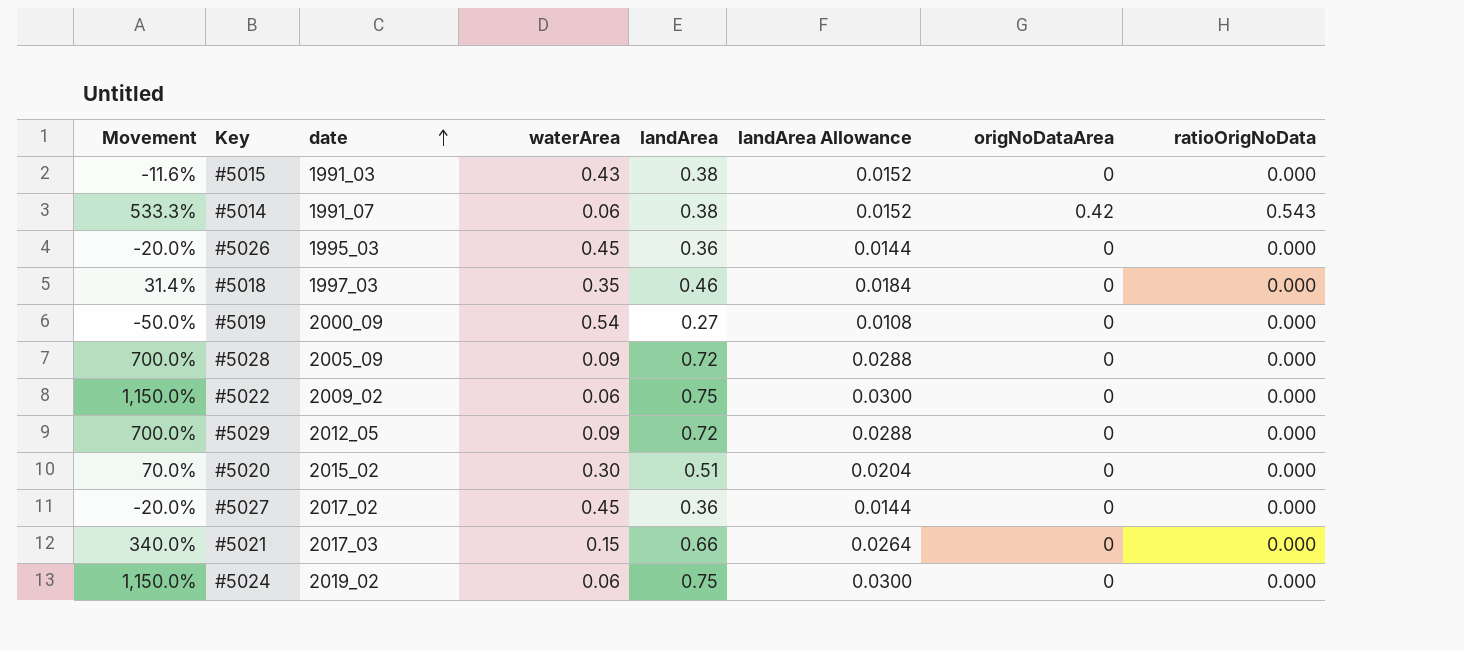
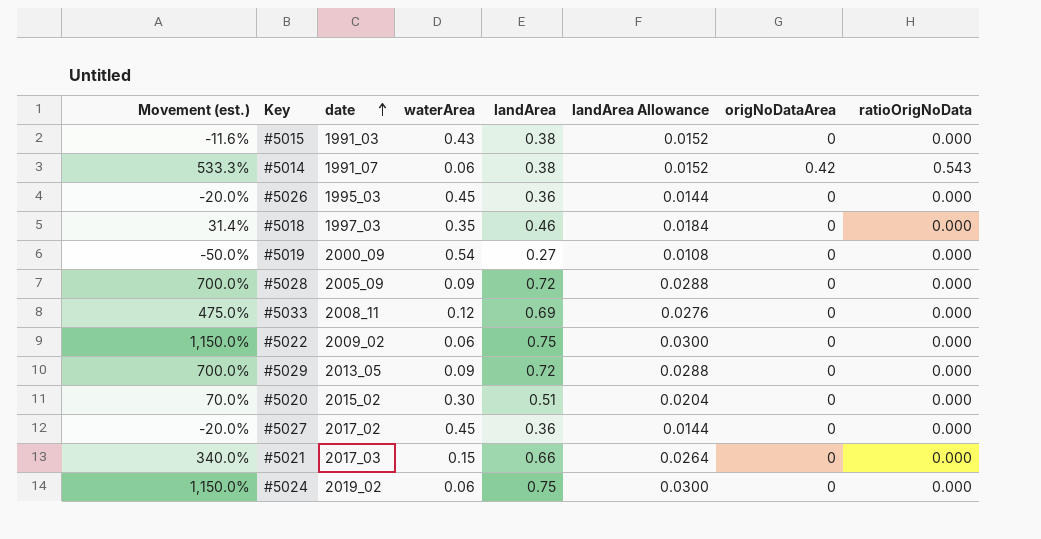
column name: Movement -> Movement (est.)
row #5033: none -> 475.0% | 2008_11 | 0.12 | 0.69 | 0.0276 | 0 | 0.000
#5029 | date: 2012_05 -> 2013_05

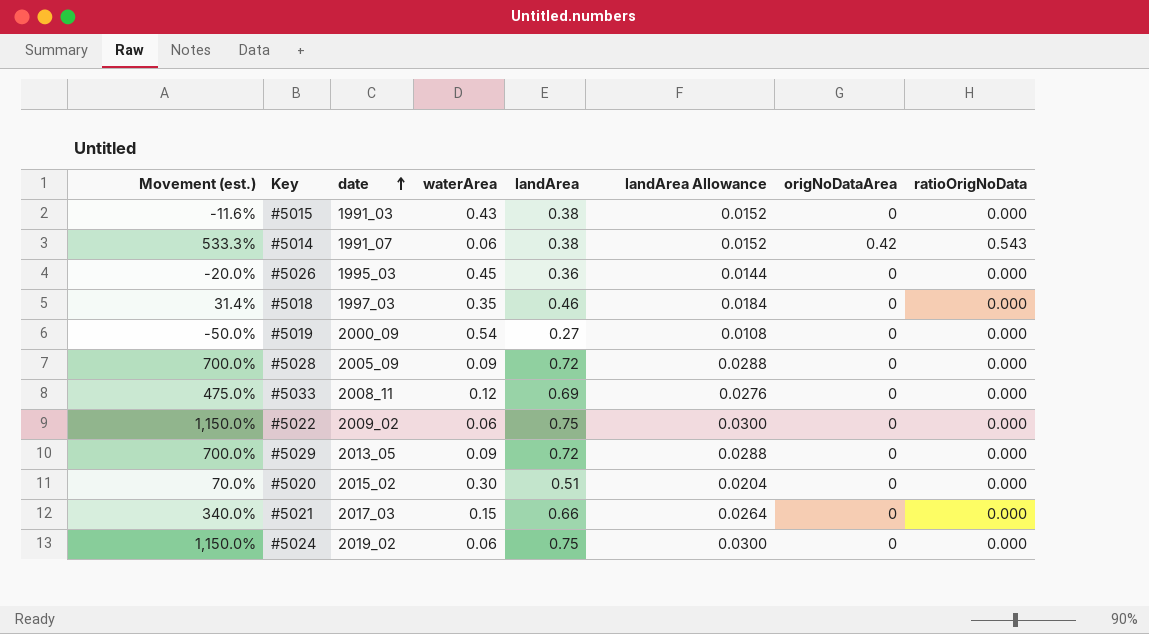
row #5027: -20.0% | 2017_02 | 0.45 | 0.36 | 0.0144 | 0 | 0.000 -> none

